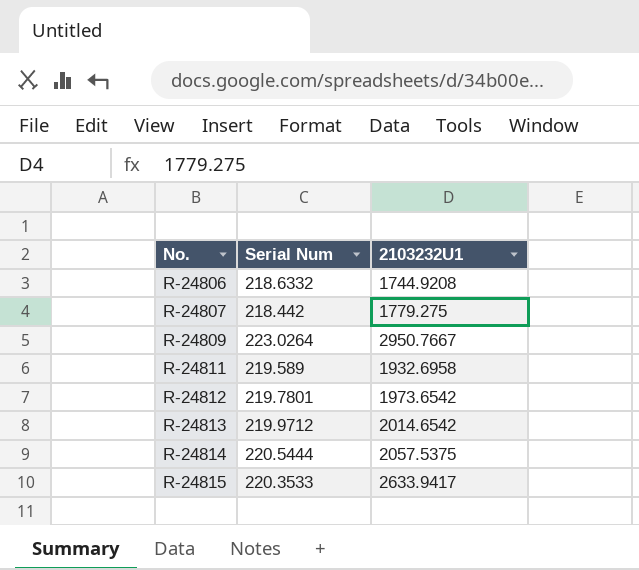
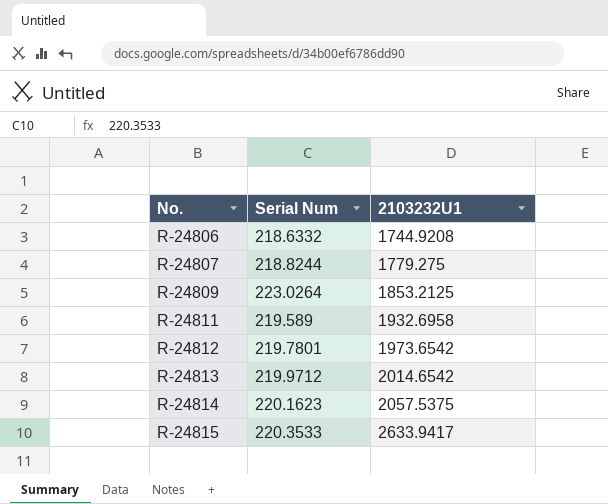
R-24807 | Serial Num: 218.442 -> 218.8244
R-24809 | 2103232U1: 2950.7667 -> 1853.2125
R-24814 | Serial Num: 220.5444 -> 220.1623

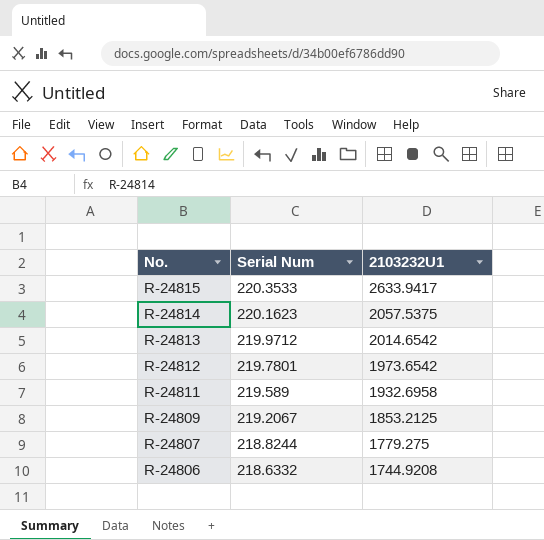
row order: No. ascending -> No. descending
R-24809 | Serial Num: 223.0264 -> 219.2067

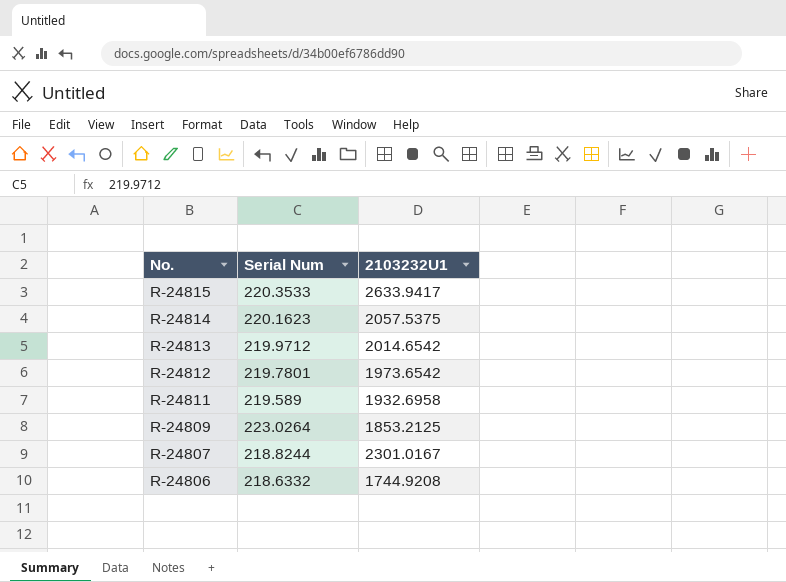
R-24809 | Serial Num: 219.2067 -> 223.0264
R-24807 | 2103232U1: 1779.275 -> 2301.0167

